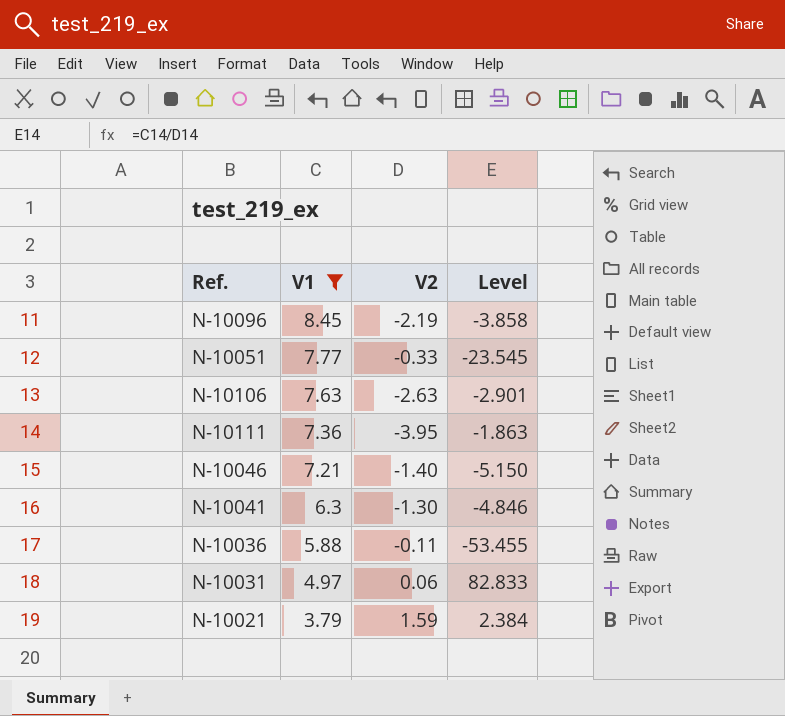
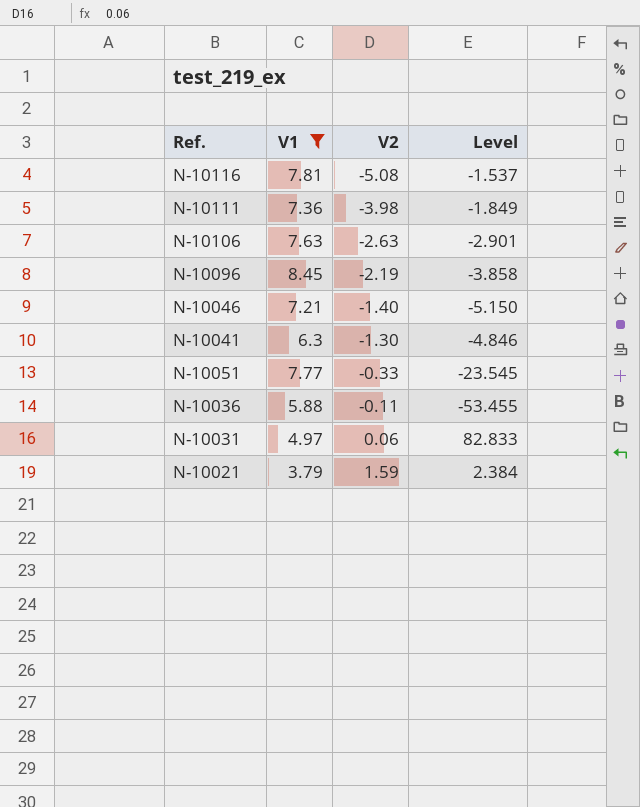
row order: V1 descending -> V2 ascending
row N-10116: none -> 7.81 | -5.08 | -1.537
N-10111 | V2: -3.95 -> -3.98
N-10111 | Level: -1.863 -> -1.849

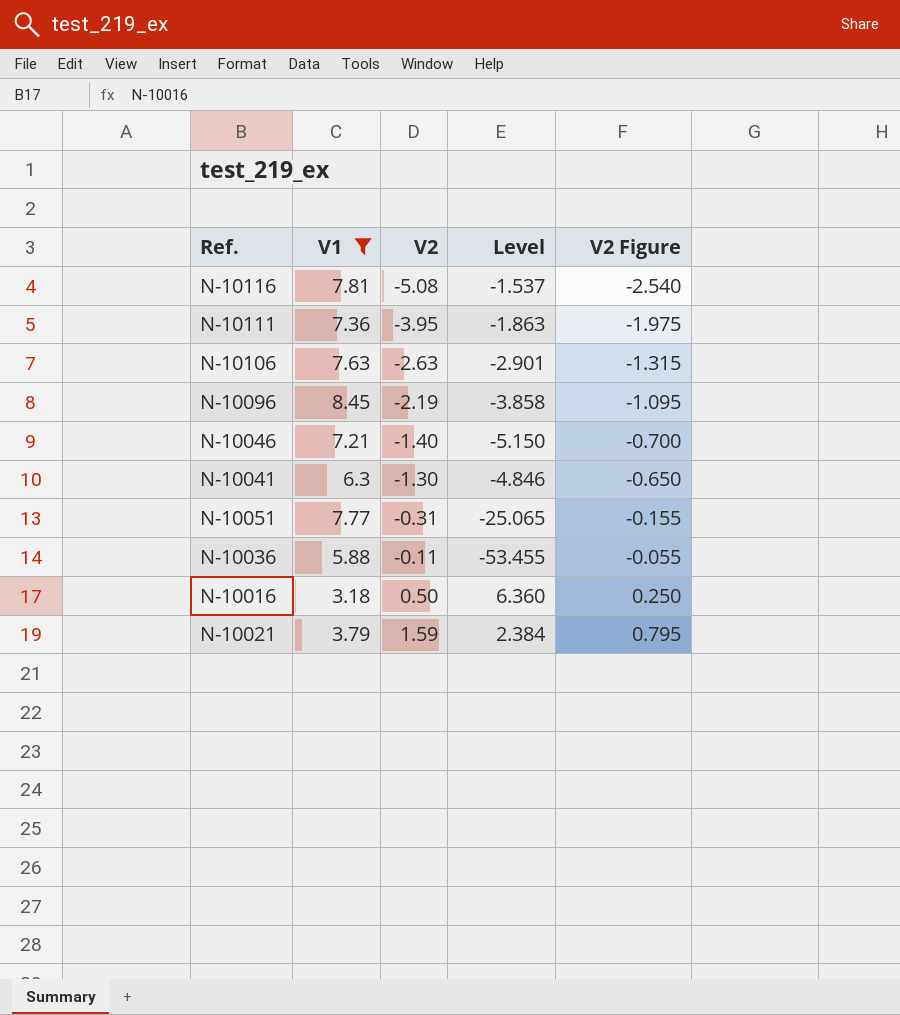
column V2 Figure | formula: none -> [V2] * 0.5
row N-10031: 4.97 | 0.06 | 82.833 -> none
N-10111 | V2: -3.98 -> -3.95
N-10111 | Level: -1.849 -> -1.863
N-10051 | V2: -0.33 -> -0.31
N-10051 | Level: -23.545 -> -25.065
row N-10016: none -> 3.18 | 0.50 | 6.360 | 0.250

